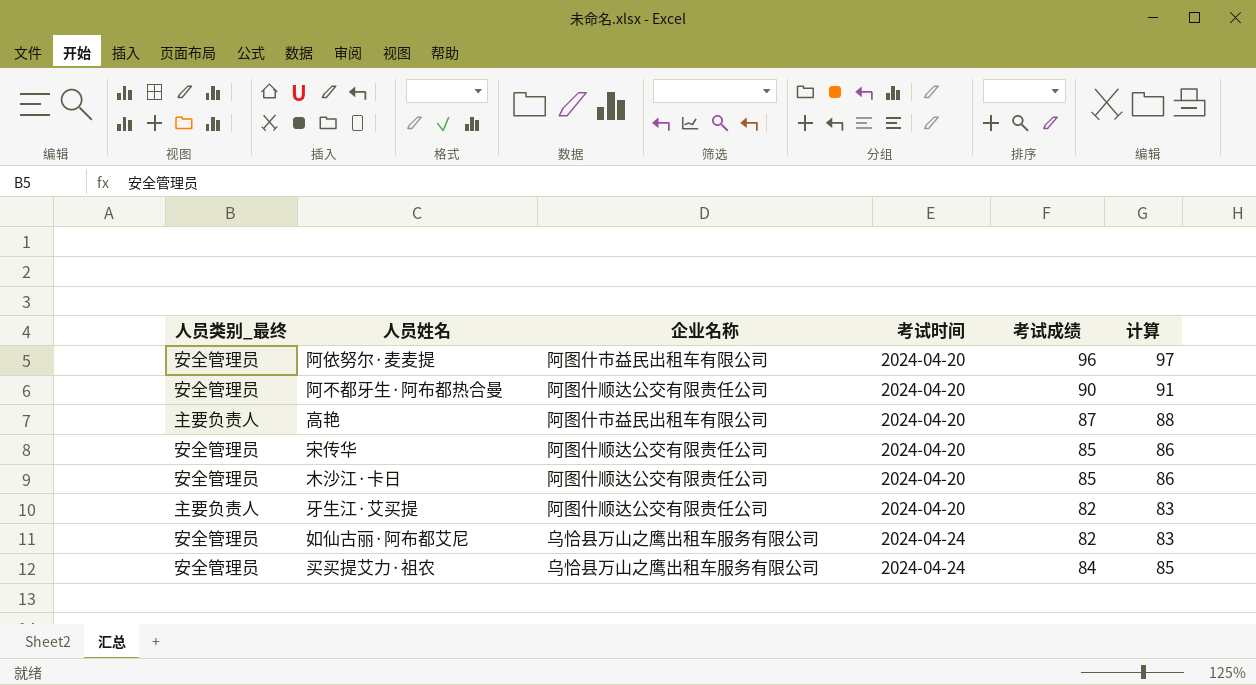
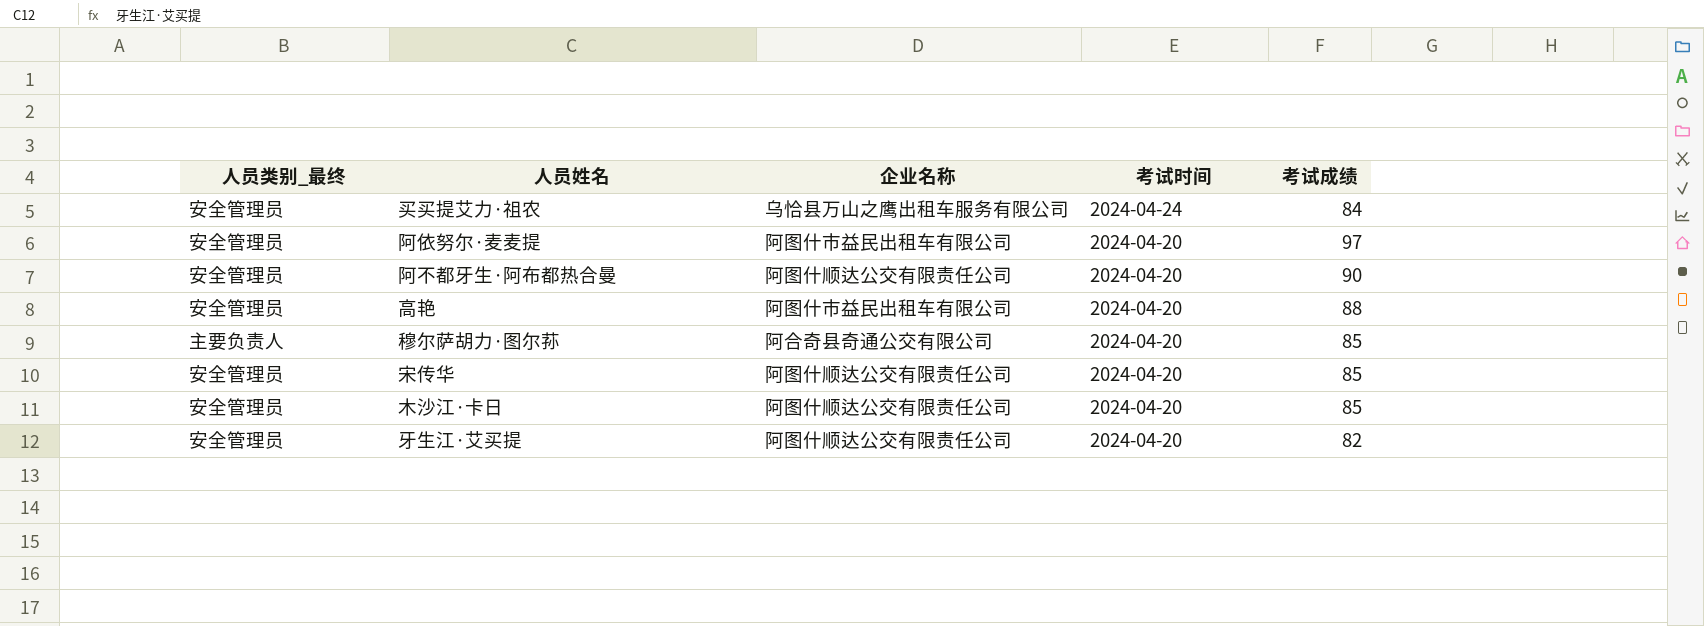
row order: 考试时间 ascending -> 考试时间 descending
column 计算 | formula: [考试成绩] + 1 -> none
row 如仙古丽·阿布都艾尼: 安全管理员 | 乌恰县万山之鹰出租车服务有限公司 | 2024-04-24 | 82 | 83 -> none
阿依努尔·麦麦提 | 考试成绩: 96 -> 97
高艳 | 人员类别_最终: 主要负责人 -> 安全管理员
高艳 | 考试成绩: 87 -> 88
row 穆尔萨胡力·图尔荪: none -> 主要负责人 | 阿合奇县奇通公交有限公司 | 2024-04-20 | 85
牙生江·艾买提 | 人员类别_最终: 主要负责人 -> 安全管理员

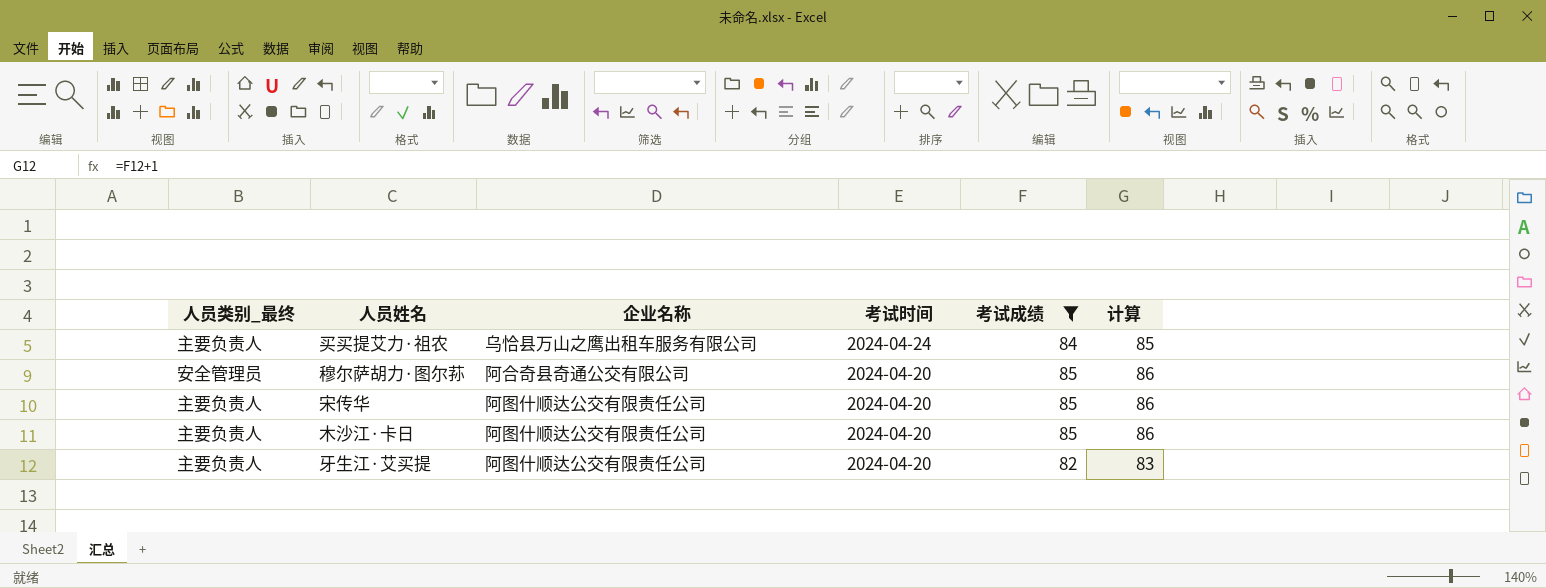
filter: none -> 考试成绩 <= 85
column 计算 | formula: none -> [考试成绩] + 1
买买提艾力·祖农 | 人员类别_最终: 安全管理员 -> 主要负责人
穆尔萨胡力·图尔荪 | 人员类别_最终: 主要负责人 -> 安全管理员
宋传华 | 人员类别_最终: 安全管理员 -> 主要负责人
木沙江·卡日 | 人员类别_最终: 安全管理员 -> 主要负责人
牙生江·艾买提 | 人员类别_最终: 安全管理员 -> 主要负责人

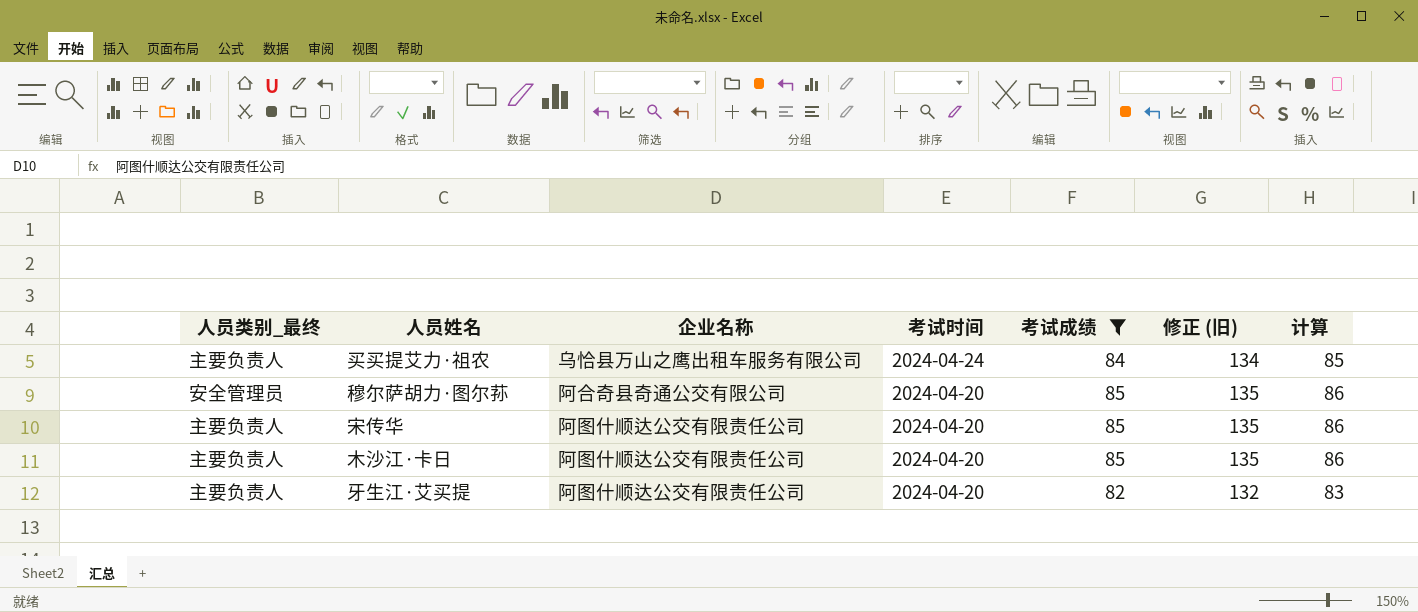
column 修正 (旧) | formula: none -> [考试成绩] + 50

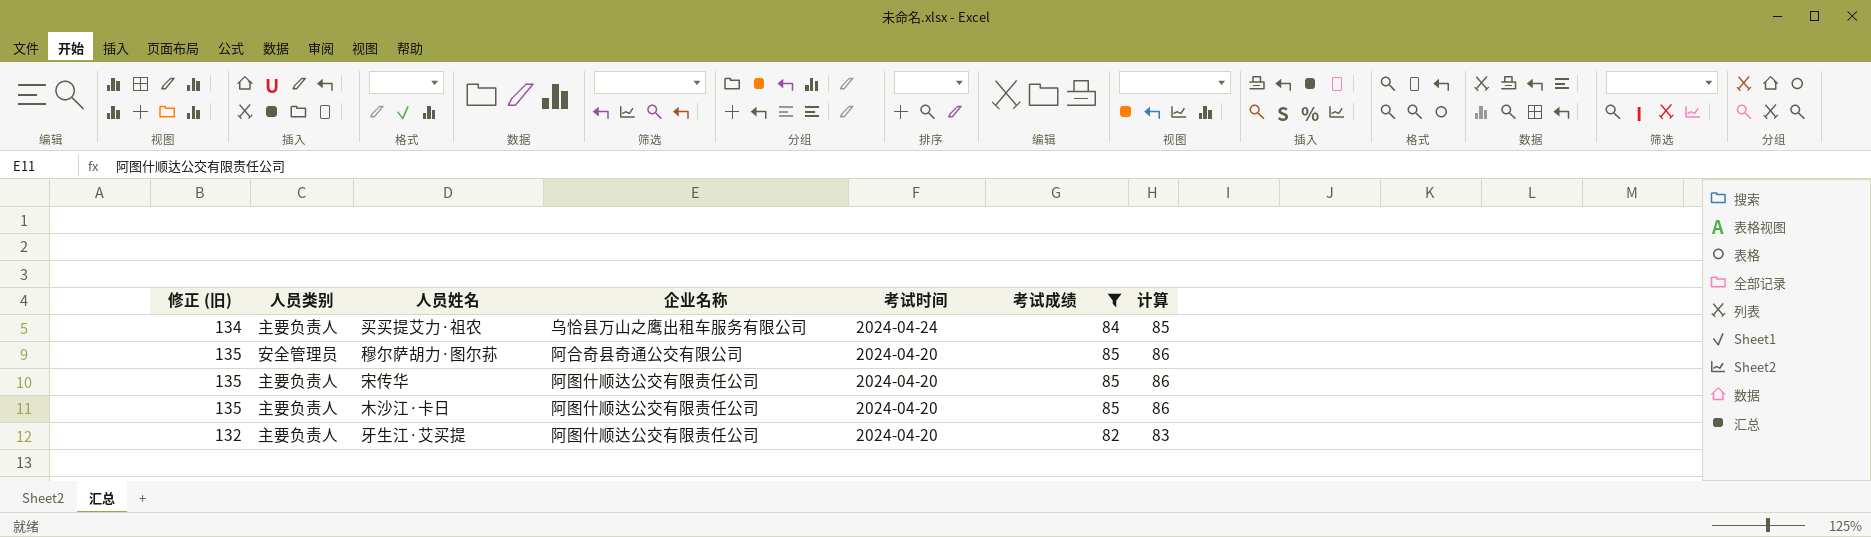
column 修正 (旧) | position: 6 -> 1
column name: 人员类别_最终 -> 人员类别

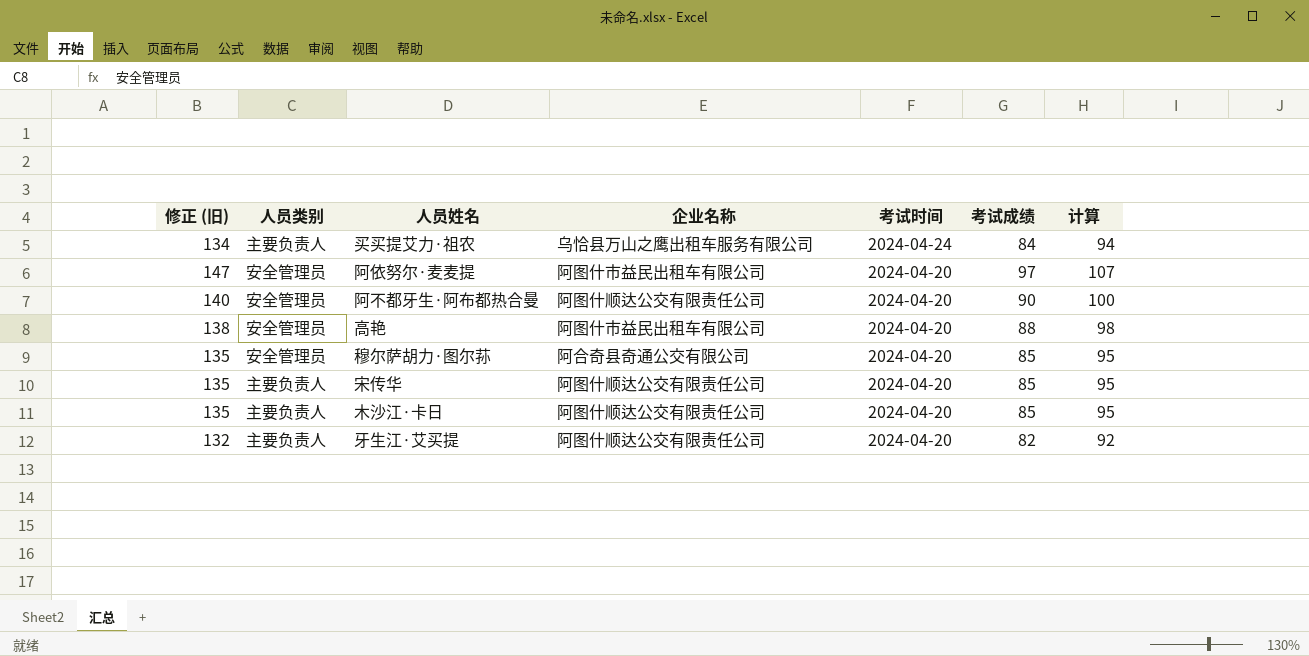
filter: 考试成绩 <= 85 -> none
column 计算 | formula: [考试成绩] + 1 -> [考试成绩] + 10

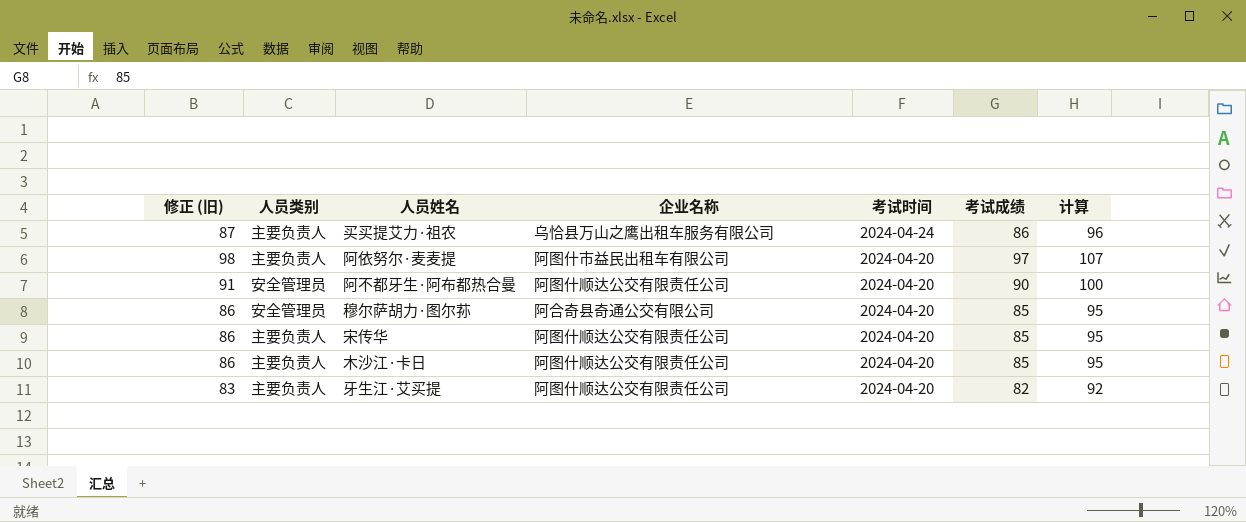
column 修正 (旧) | formula: [考试成绩] + 50 -> [考试成绩] + 1
row 高艳: 138 | 安全管理员 | 阿图什市益民出租车有限公司 | 2024-04-20 | 88 | 98 -> none
买买提艾力·祖农 | 考试成绩: 84 -> 86
买买提艾力·祖农 | 计算: 94 -> 96
阿依努尔·麦麦提 | 人员类别: 安全管理员 -> 主要负责人

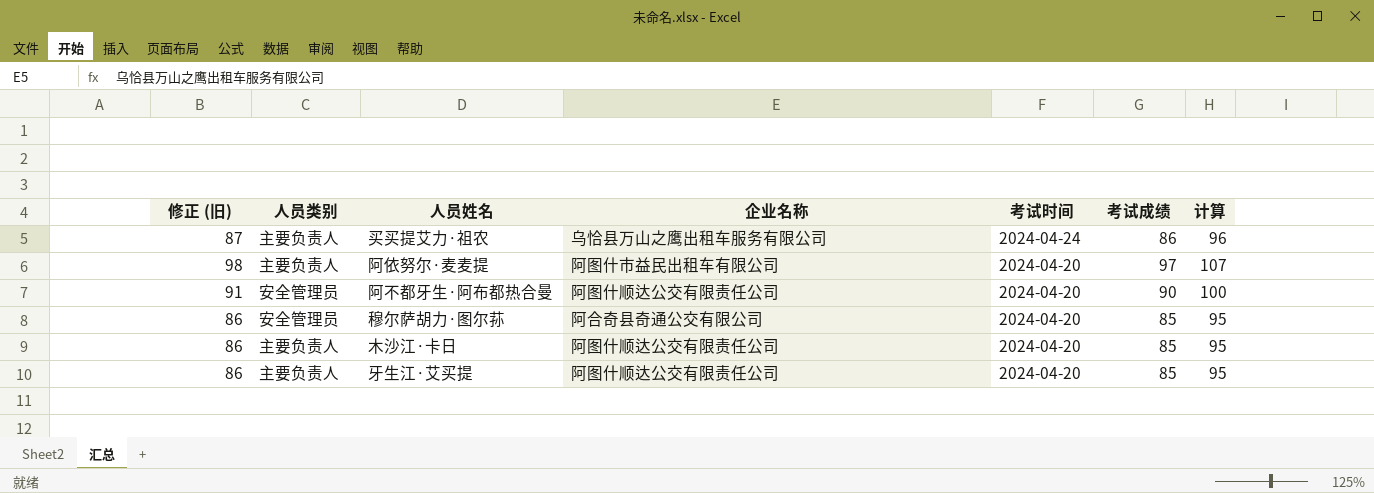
row 宋传华: 86 | 主要负责人 | 阿图什顺达公交有限责任公司 | 2024-04-20 | 85 | 95 -> none
牙生江·艾买提 | 修正 (旧): 83 -> 86
牙生江·艾买提 | 考试成绩: 82 -> 85
牙生江·艾买提 | 计算: 92 -> 95

